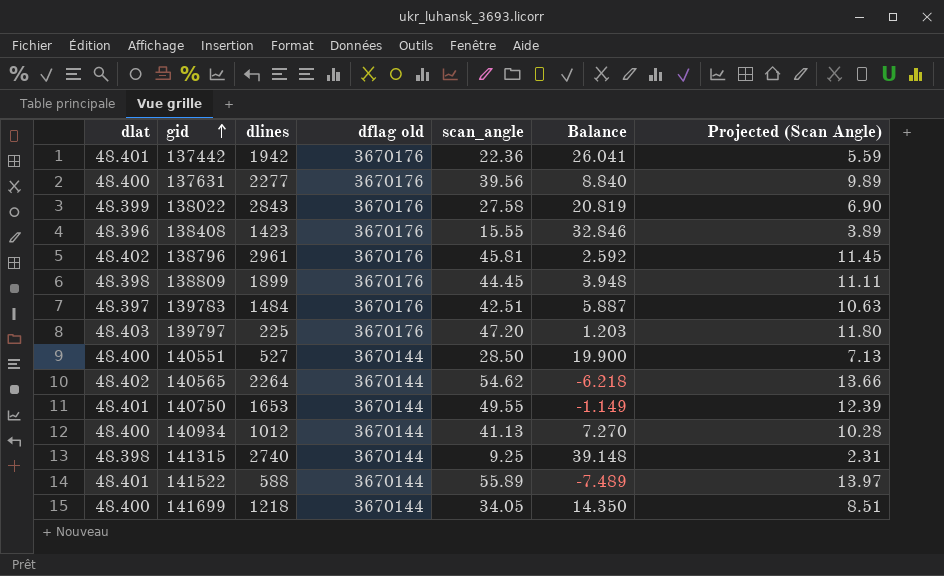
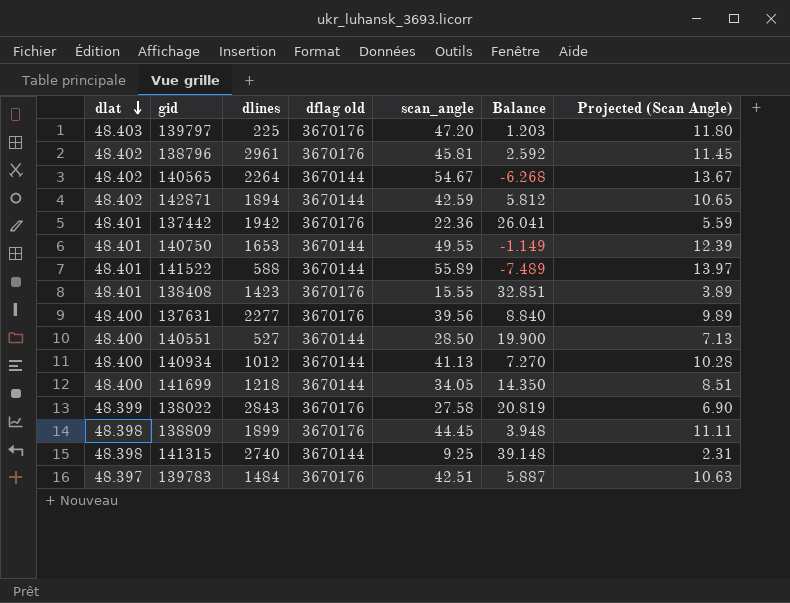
row order: gid ascending -> dlat descending
140565 | scan_angle: 54.62 -> 54.67
140565 | Balance: -6.218 -> -6.268
140565 | Projected (Scan Angle): 13.66 -> 13.67
row 142871: none -> 48.402 | 1894 | 3670144 | 42.59 | 5.812 | 10.65
138408 | dlat: 48.396 -> 48.401
138408 | Balance: 32.846 -> 32.851

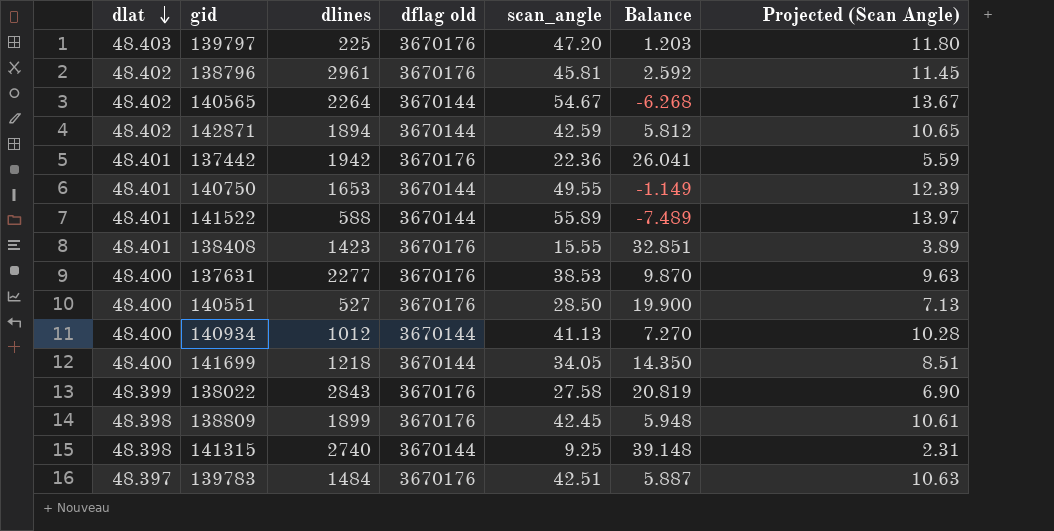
137631 | scan_angle: 39.56 -> 38.53
137631 | Balance: 8.840 -> 9.870
137631 | Projected (Scan Angle): 9.89 -> 9.63
140551 | dflag old: 3670144 -> 3670176
138809 | scan_angle: 44.45 -> 42.45
138809 | Balance: 3.948 -> 5.948
138809 | Projected (Scan Angle): 11.11 -> 10.61

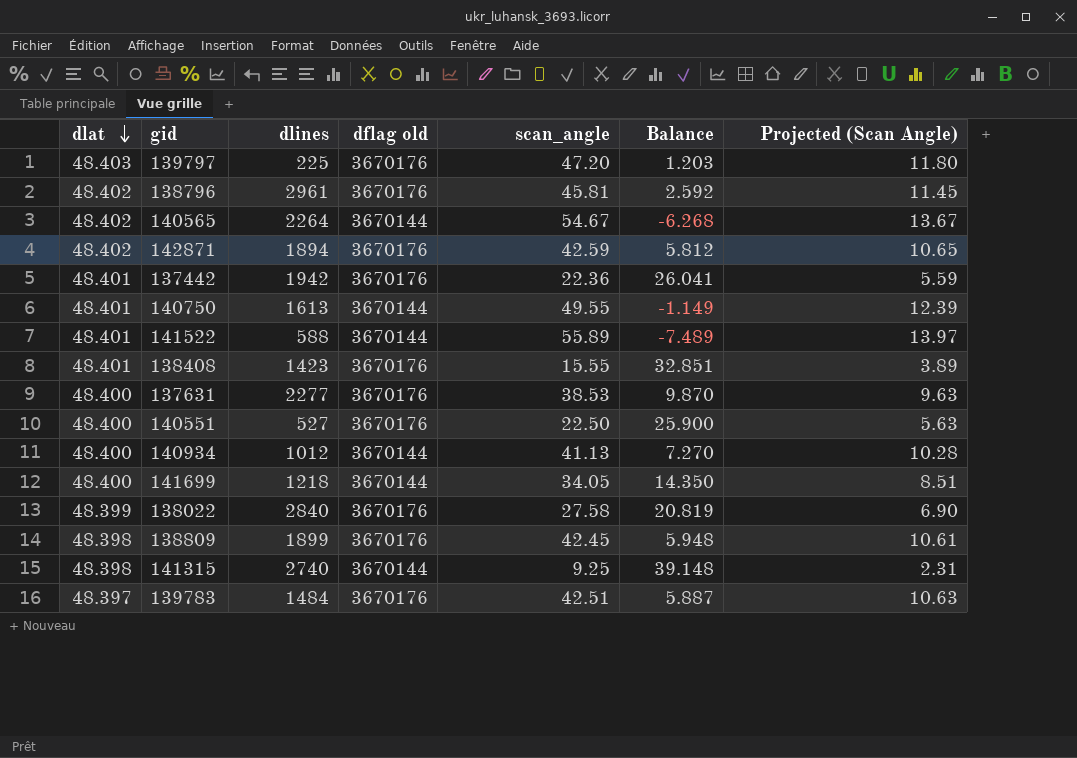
142871 | dflag old: 3670144 -> 3670176
140750 | dlines: 1653 -> 1613
140551 | scan_angle: 28.50 -> 22.50
140551 | Balance: 19.900 -> 25.900
140551 | Projected (Scan Angle): 7.13 -> 5.63
138022 | dlines: 2843 -> 2840

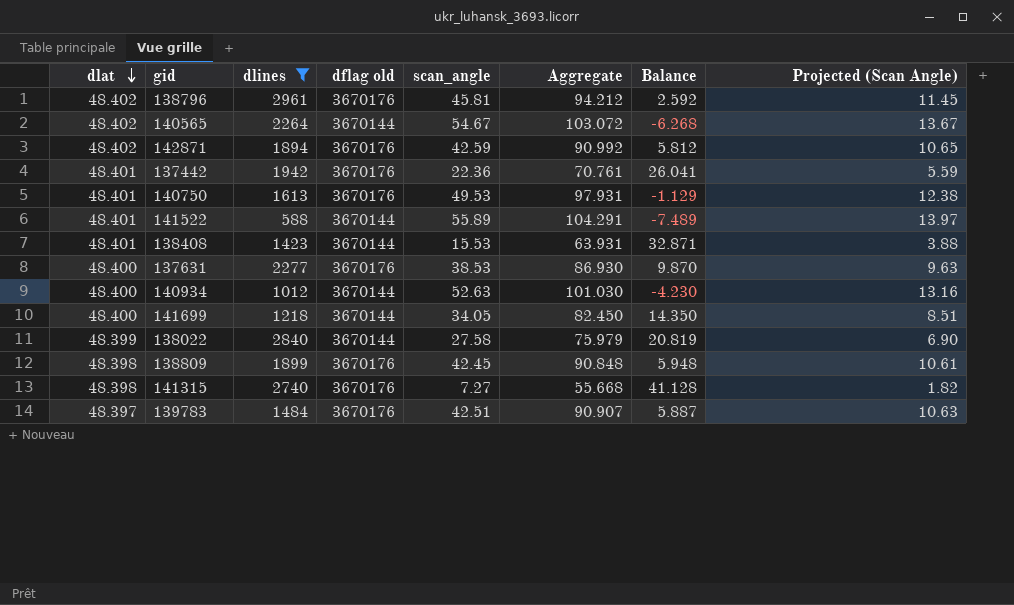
filter: none -> dlines >= 588
column Aggregate | formula: none -> [dlat] + [scan_angle]
140750 | dflag old: 3670144 -> 3670176
140750 | scan_angle: 49.55 -> 49.53
140750 | Balance: -1.149 -> -1.129
140750 | Projected (Scan Angle): 12.39 -> 12.38
138408 | dflag old: 3670176 -> 3670144
138408 | scan_angle: 15.55 -> 15.53
138408 | Balance: 32.851 -> 32.871
138408 | Projected (Scan Angle): 3.89 -> 3.88
140934 | scan_angle: 41.13 -> 52.63
140934 | Balance: 7.270 -> -4.230
140934 | Projected (Scan Angle): 10.28 -> 13.16
138022 | dflag old: 3670176 -> 3670144
141315 | dflag old: 3670144 -> 3670176
141315 | scan_angle: 9.25 -> 7.27
141315 | Balance: 39.148 -> 41.128
141315 | Projected (Scan Angle): 2.31 -> 1.82

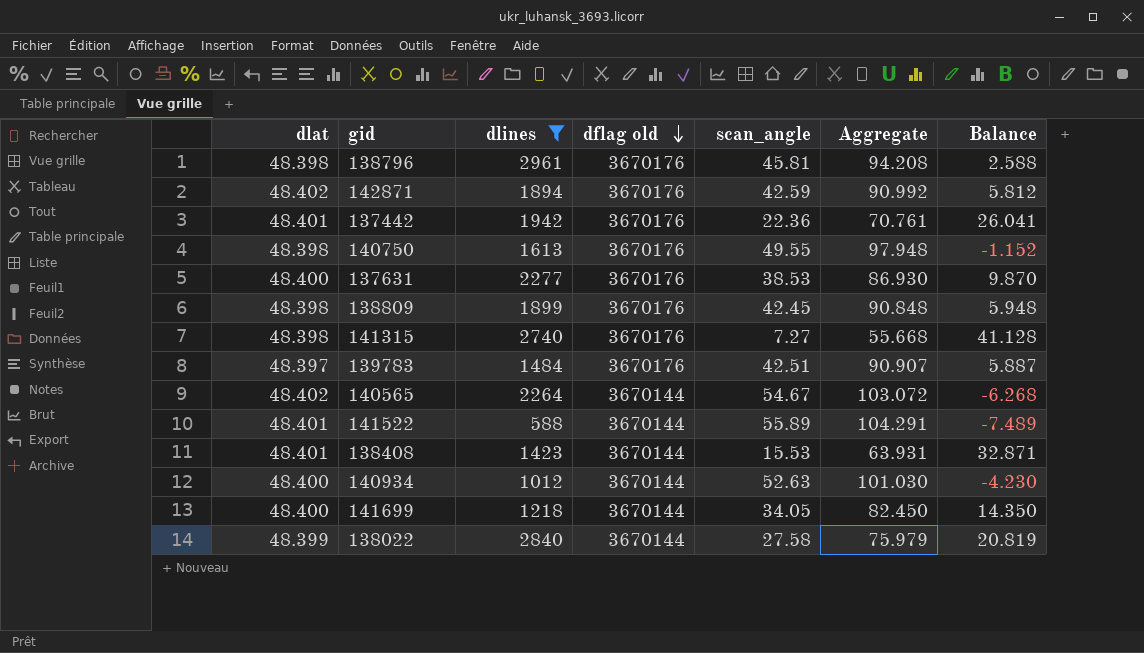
row order: dlat descending -> dflag old descending
column Projected (Scan Angle) | formula: [scan_angle] * 0.25 -> none
138796 | dlat: 48.402 -> 48.398
138796 | Aggregate: 94.212 -> 94.208
138796 | Balance: 2.592 -> 2.588
140750 | dlat: 48.401 -> 48.398
140750 | scan_angle: 49.53 -> 49.55
140750 | Aggregate: 97.931 -> 97.948
140750 | Balance: -1.129 -> -1.152

